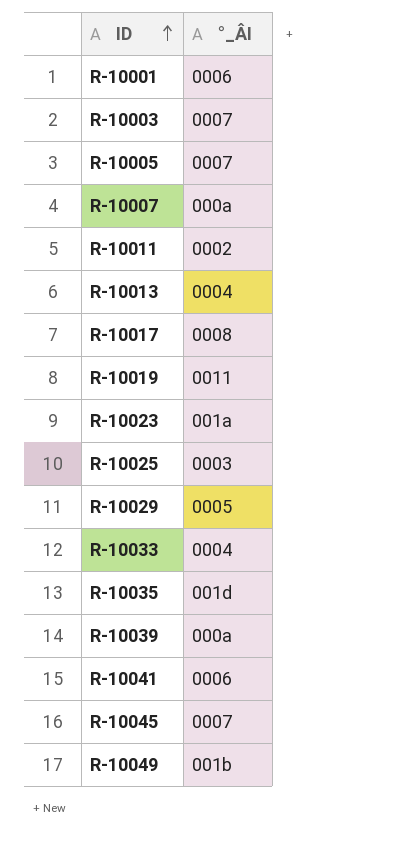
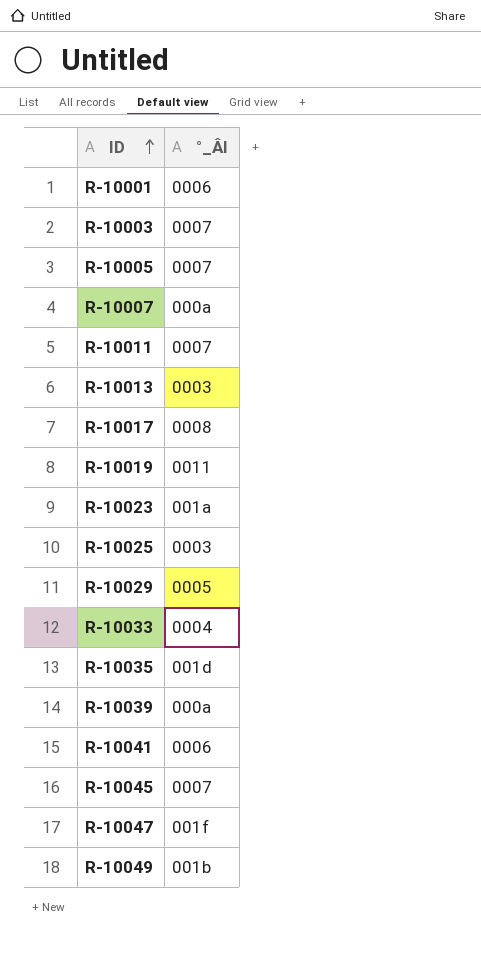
R-10011 | °_ÂI: 0002 -> 0007
R-10013 | °_ÂI: 0004 -> 0003
row R-10047: none -> 001f

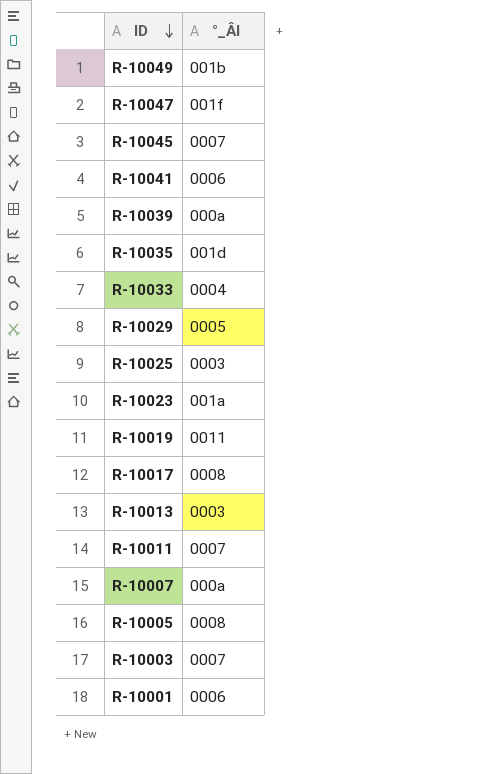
row order: ID ascending -> ID descending
R-10005 | °_ÂI: 0007 -> 0008

